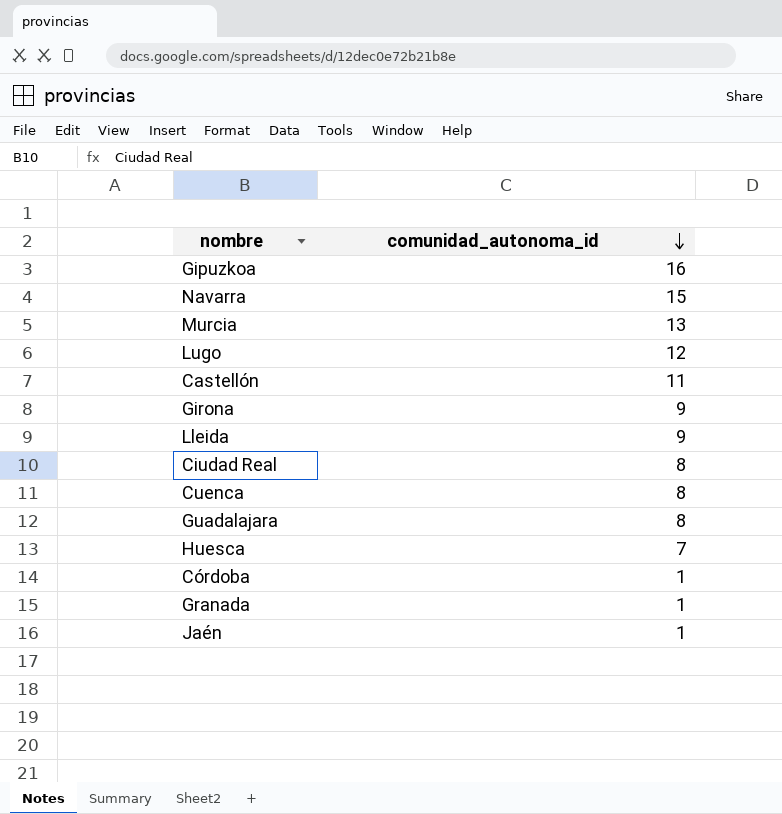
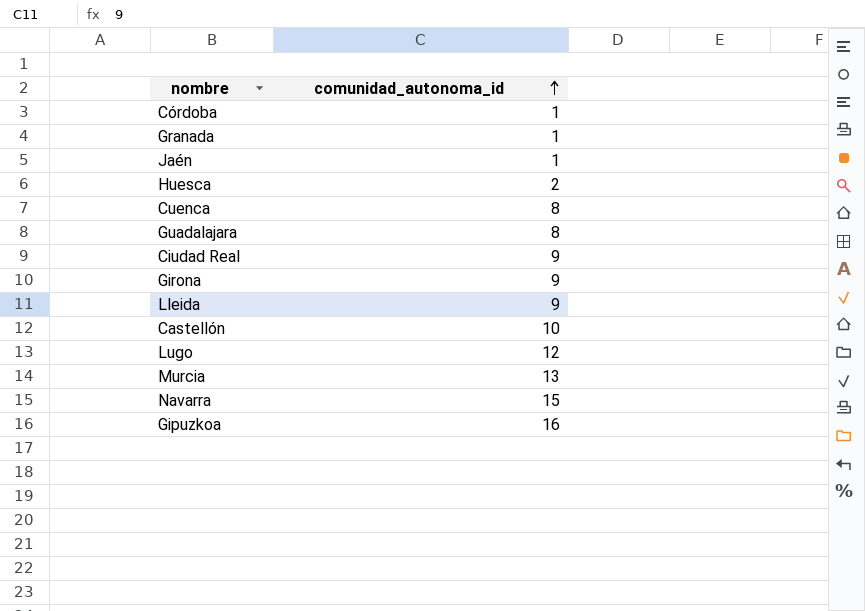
row order: comunidad_autonoma_id descending -> comunidad_autonoma_id ascending
Huesca | comunidad_autonoma_id: 7 -> 2
Ciudad Real | comunidad_autonoma_id: 8 -> 9
Castellón | comunidad_autonoma_id: 11 -> 10

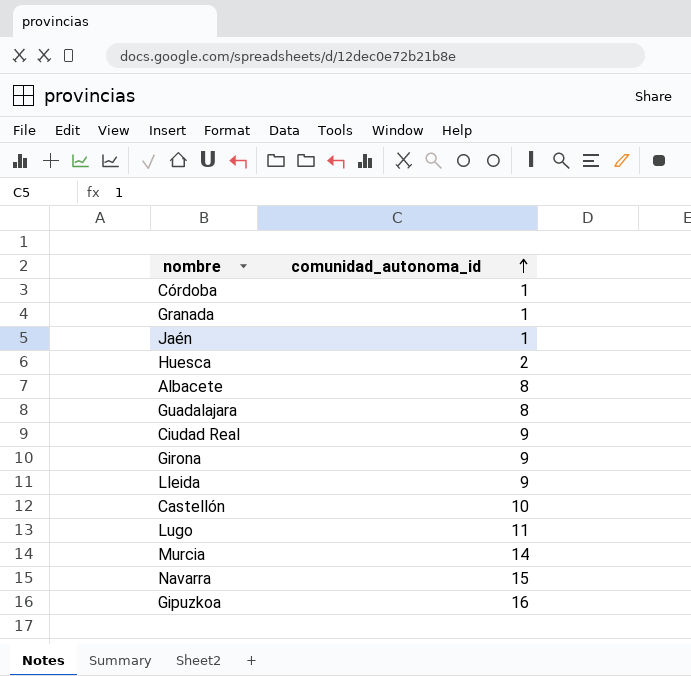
row Cuenca: 8 -> none
row Albacete: none -> 8
Lugo | comunidad_autonoma_id: 12 -> 11
Murcia | comunidad_autonoma_id: 13 -> 14

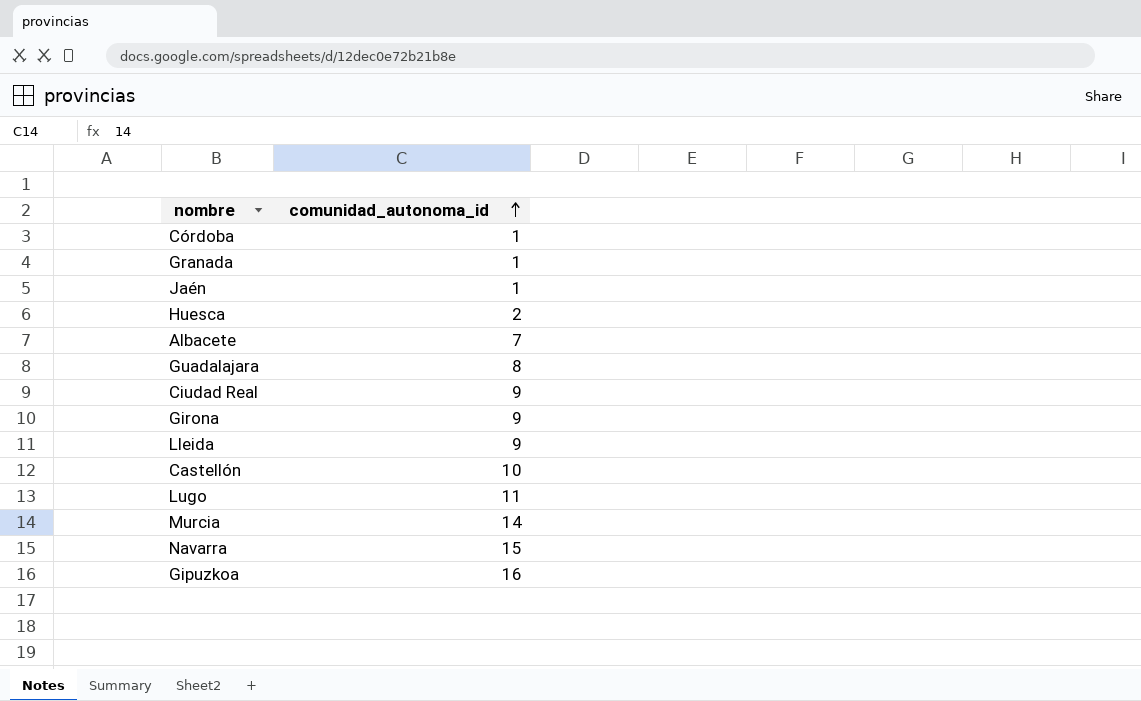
Albacete | comunidad_autonoma_id: 8 -> 7

